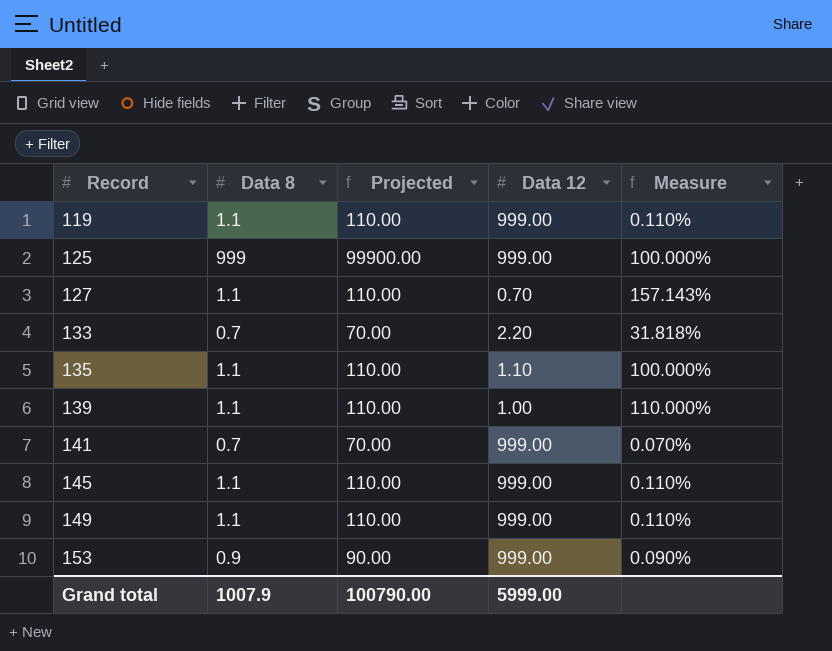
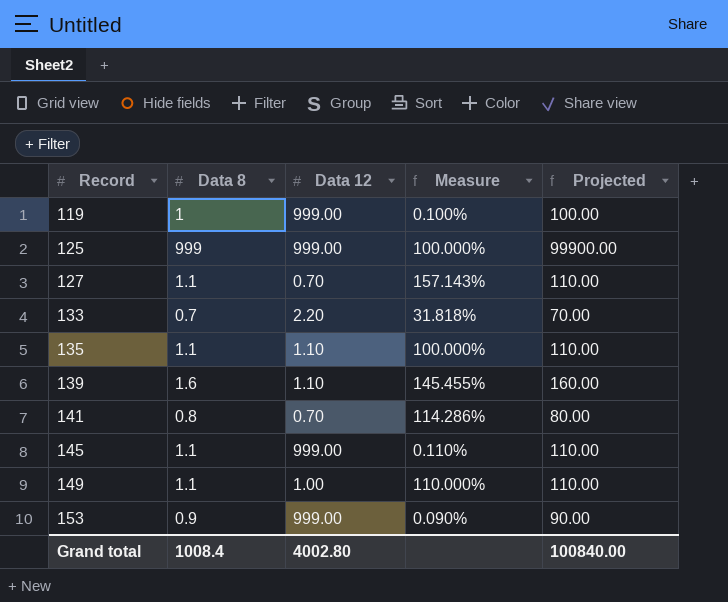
column Projected | position: 3 -> 5
119 | Data 8: 1.1 -> 1
119 | Measure: 0.110% -> 0.100%
119 | Projected: 110.00 -> 100.00
139 | Data 8: 1.1 -> 1.6
139 | Data 12: 1.00 -> 1.10
139 | Measure: 110.000% -> 145.455%
139 | Projected: 110.00 -> 160.00
141 | Data 8: 0.7 -> 0.8
141 | Data 12: 999.00 -> 0.70
141 | Measure: 0.070% -> 114.286%
141 | Projected: 70.00 -> 80.00
149 | Data 12: 999.00 -> 1.00
149 | Measure: 0.110% -> 110.000%
Grand total | Data 8: 1007.9 -> 1008.4
Grand total | Data 12: 5999.00 -> 4002.80
Grand total | Projected: 100790.00 -> 100840.00

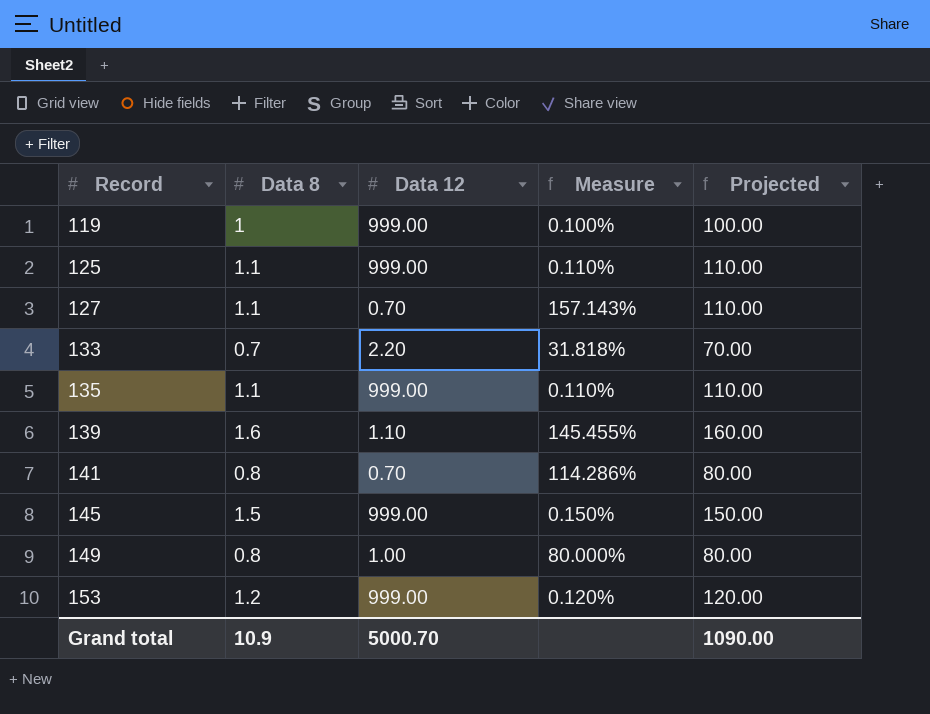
125 | Data 8: 999 -> 1.1
125 | Measure: 100.000% -> 0.110%
125 | Projected: 99900.00 -> 110.00
135 | Data 12: 1.10 -> 999.00
135 | Measure: 100.000% -> 0.110%
145 | Data 8: 1.1 -> 1.5
145 | Measure: 0.110% -> 0.150%
145 | Projected: 110.00 -> 150.00
149 | Data 8: 1.1 -> 0.8
149 | Measure: 110.000% -> 80.000%
149 | Projected: 110.00 -> 80.00
153 | Data 8: 0.9 -> 1.2
153 | Measure: 0.090% -> 0.120%
153 | Projected: 90.00 -> 120.00
Grand total | Data 8: 1008.4 -> 10.9
Grand total | Data 12: 4002.80 -> 5000.70
Grand total | Projected: 100840.00 -> 1090.00

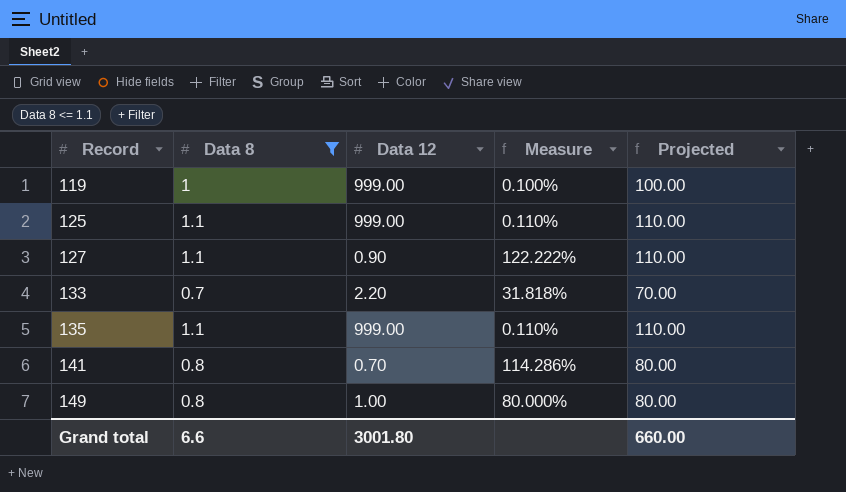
filter: none -> Data 8 <= 1.1
127 | Data 12: 0.70 -> 0.90
127 | Measure: 157.143% -> 122.222%
Grand total | Data 8: 10.9 -> 6.6
Grand total | Data 12: 5000.70 -> 3001.80
Grand total | Projected: 1090.00 -> 660.00

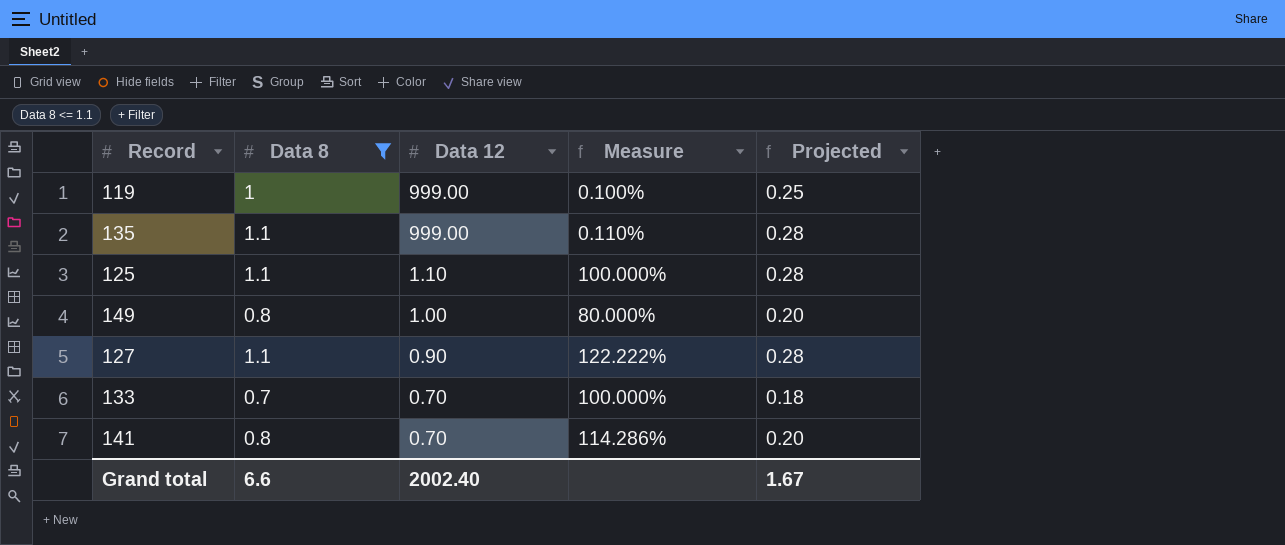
row order: Record ascending -> Data 12 descending
column Projected | formula: [Data 8] * 100 -> [Data 8] * 0.25
125 | Data 12: 999.00 -> 1.10
125 | Measure: 0.110% -> 100.000%
133 | Data 12: 2.20 -> 0.70
133 | Measure: 31.818% -> 100.000%
Grand total | Data 12: 3001.80 -> 2002.40
Grand total | Projected: 660.00 -> 1.67

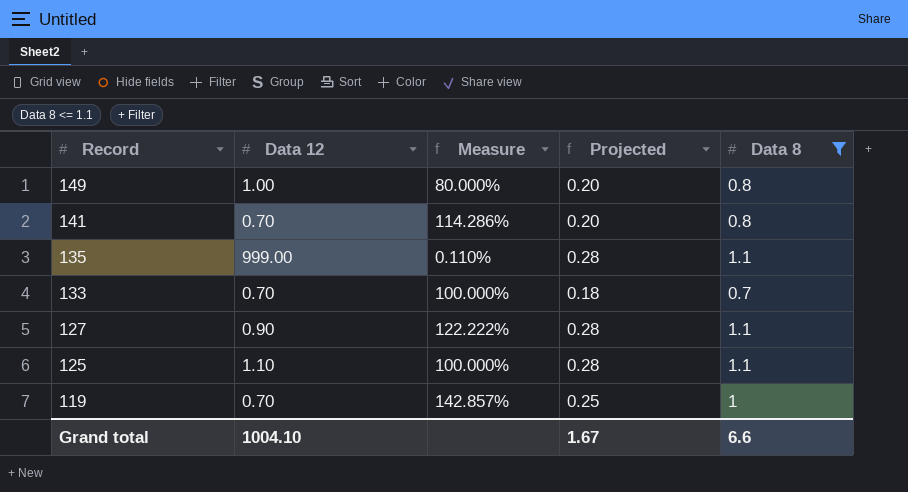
row order: Data 12 descending -> Record descending
column Data 8 | position: 2 -> 5
119 | Data 12: 999.00 -> 0.70
119 | Measure: 0.100% -> 142.857%
Grand total | Data 12: 2002.40 -> 1004.10

